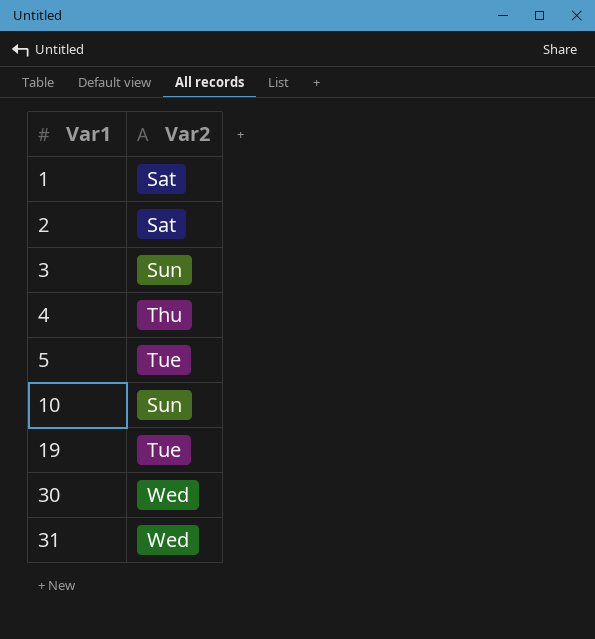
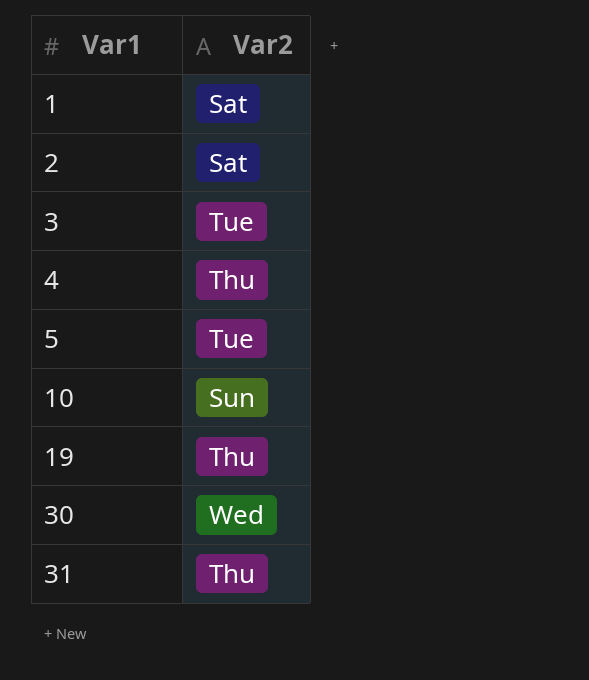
3 | Var2: Sun -> Tue
19 | Var2: Tue -> Thu
31 | Var2: Wed -> Thu

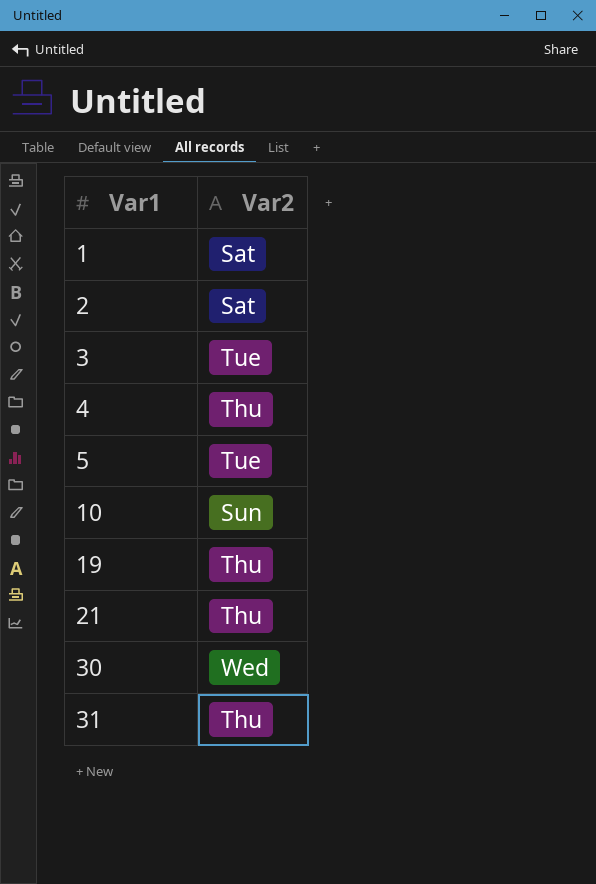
row 21: none -> Thu

